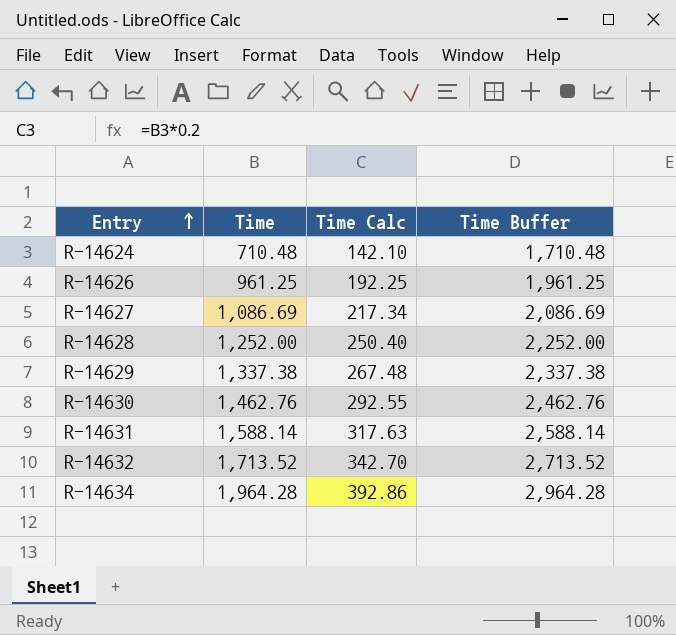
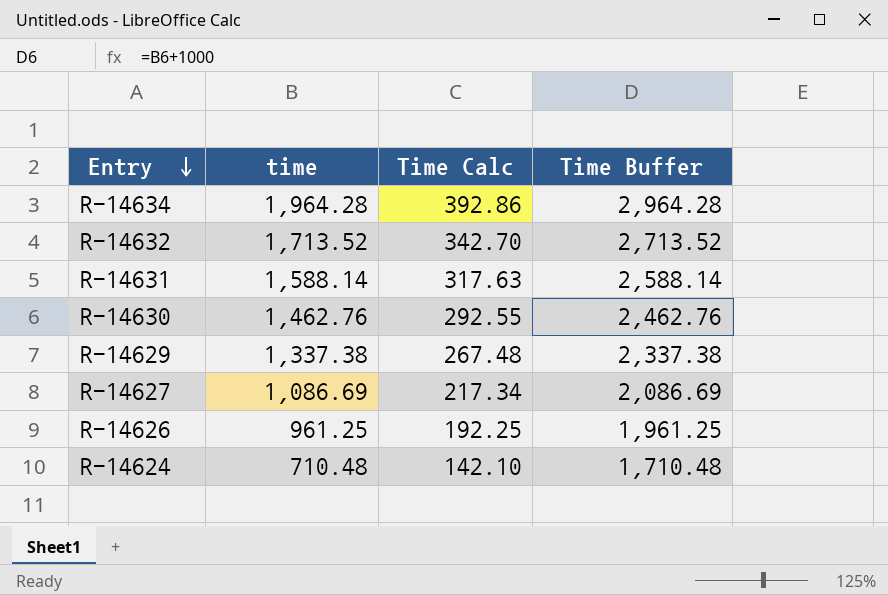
row order: Entry ascending -> Entry descending
column name: Time -> time
row R-14628: 1,252.00 | 250.40 | 2,252.00 -> none

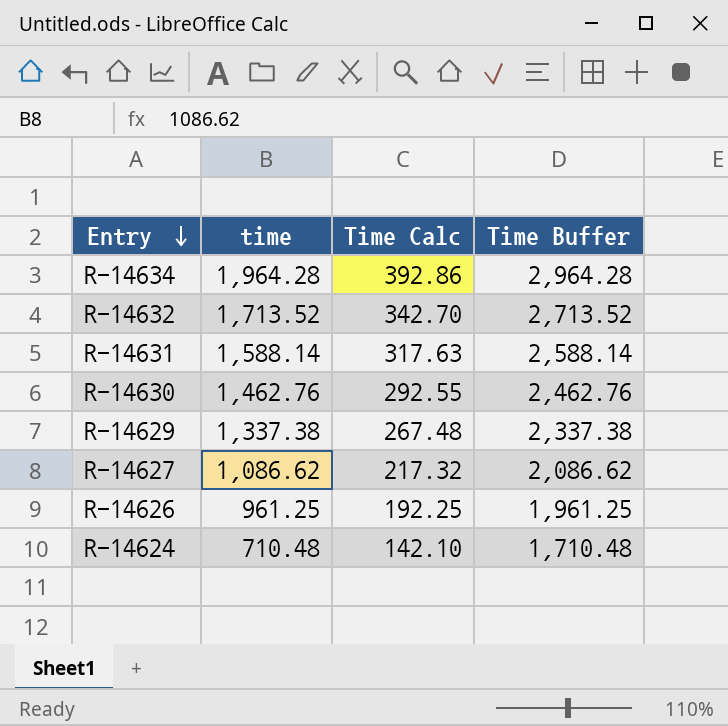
R-14627 | time: 1,086.69 -> 1,086.62
R-14627 | Time Calc: 217.34 -> 217.32
R-14627 | Time Buffer: 2,086.69 -> 2,086.62

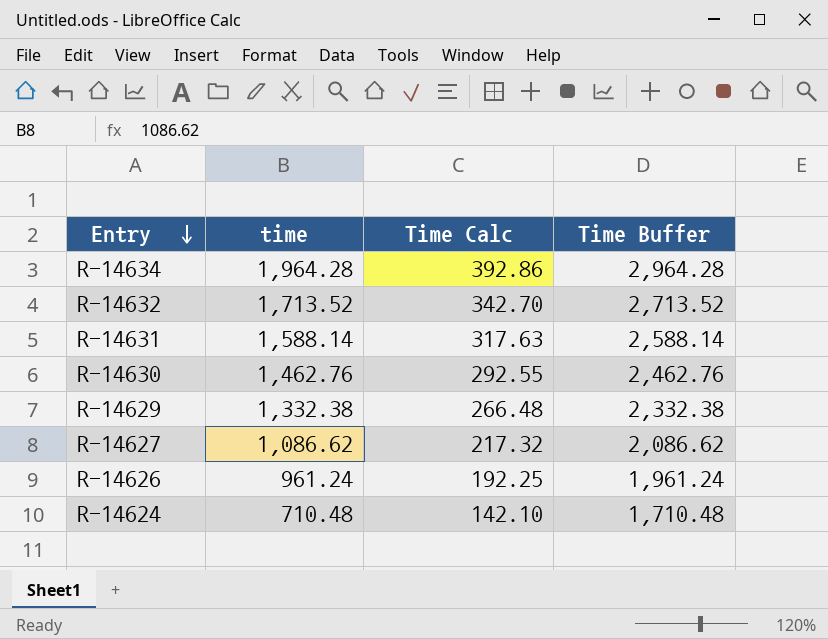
R-14629 | time: 1,337.38 -> 1,332.38
R-14629 | Time Calc: 267.48 -> 266.48
R-14629 | Time Buffer: 2,337.38 -> 2,332.38
R-14626 | time: 961.25 -> 961.24
R-14626 | Time Buffer: 1,961.25 -> 1,961.24

